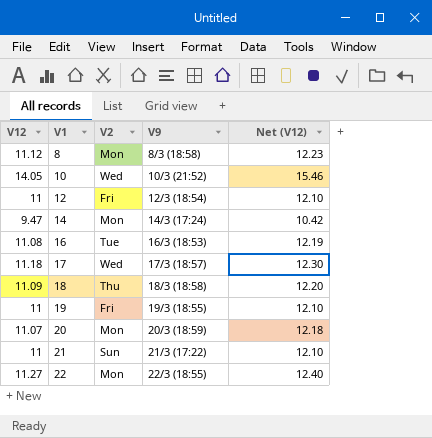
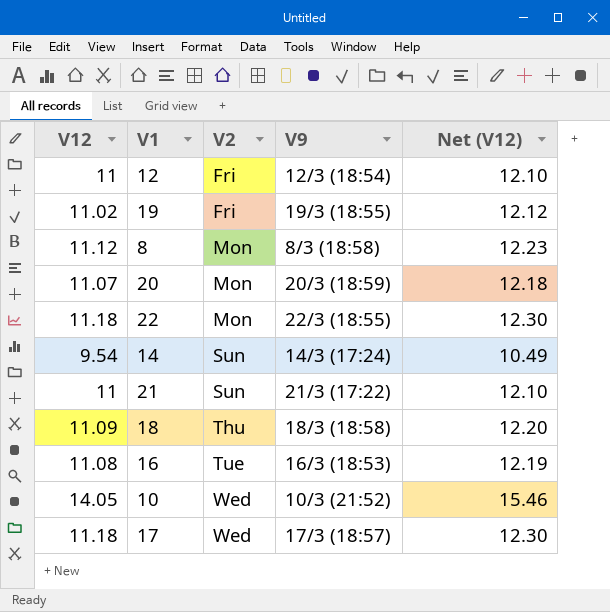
row order: V1 ascending -> V2 ascending
19 | V12: 11 -> 11.02
19 | Net (V12): 12.10 -> 12.12
22 | V12: 11.27 -> 11.18
22 | Net (V12): 12.40 -> 12.30
14 | V12: 9.47 -> 9.54
14 | V2: Mon -> Sun
14 | Net (V12): 10.42 -> 10.49

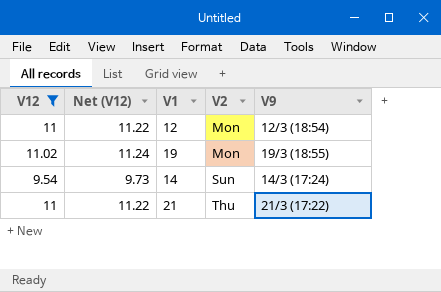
filter: none -> V12 <= 11.02
column Net (V12) | formula: [V12] * 1.1 -> [V12] * 1.02
column Net (V12) | position: 5 -> 2
12 | V2: Fri -> Mon
19 | V2: Fri -> Mon
21 | V2: Sun -> Thu

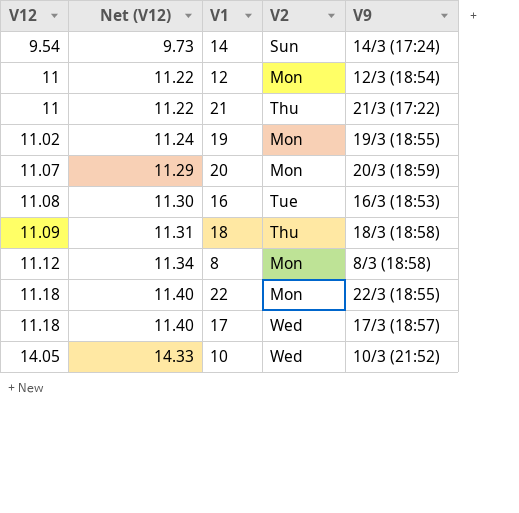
filter: V12 <= 11.02 -> none
row order: V2 ascending -> V12 ascending

